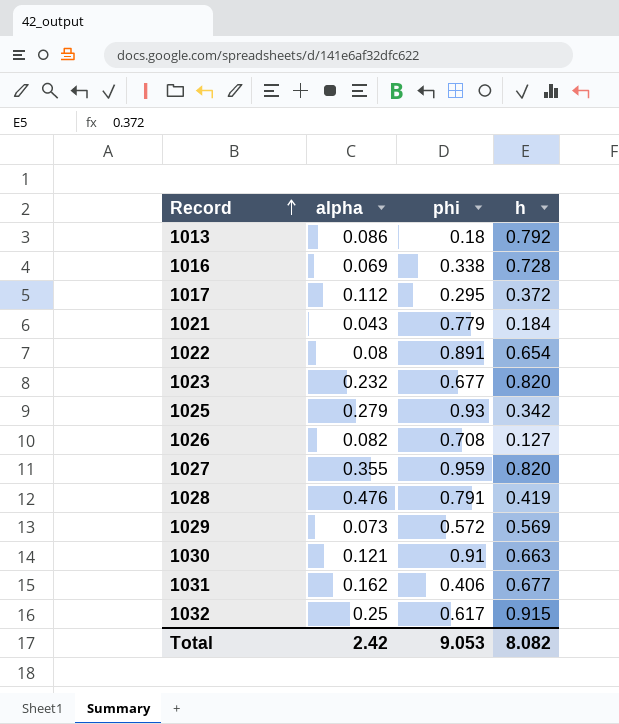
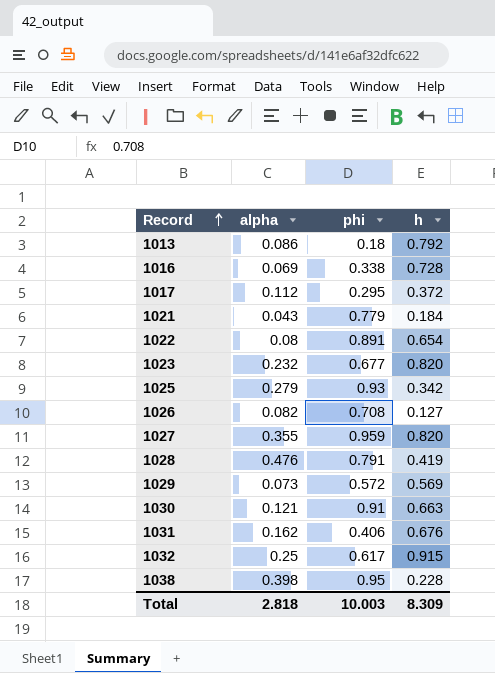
1031 | h: 0.677 -> 0.676
row 1038: none -> 0.398 | 0.95 | 0.228
Total | alpha: 2.42 -> 2.818
Total | phi: 9.053 -> 10.003
Total | h: 8.082 -> 8.309

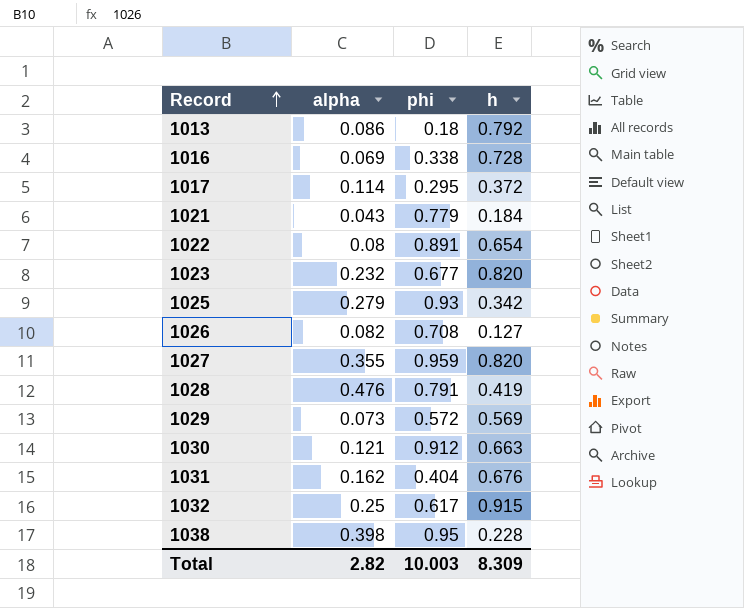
1017 | alpha: 0.112 -> 0.114
1030 | phi: 0.91 -> 0.912
1031 | phi: 0.406 -> 0.404
Total | alpha: 2.818 -> 2.82

